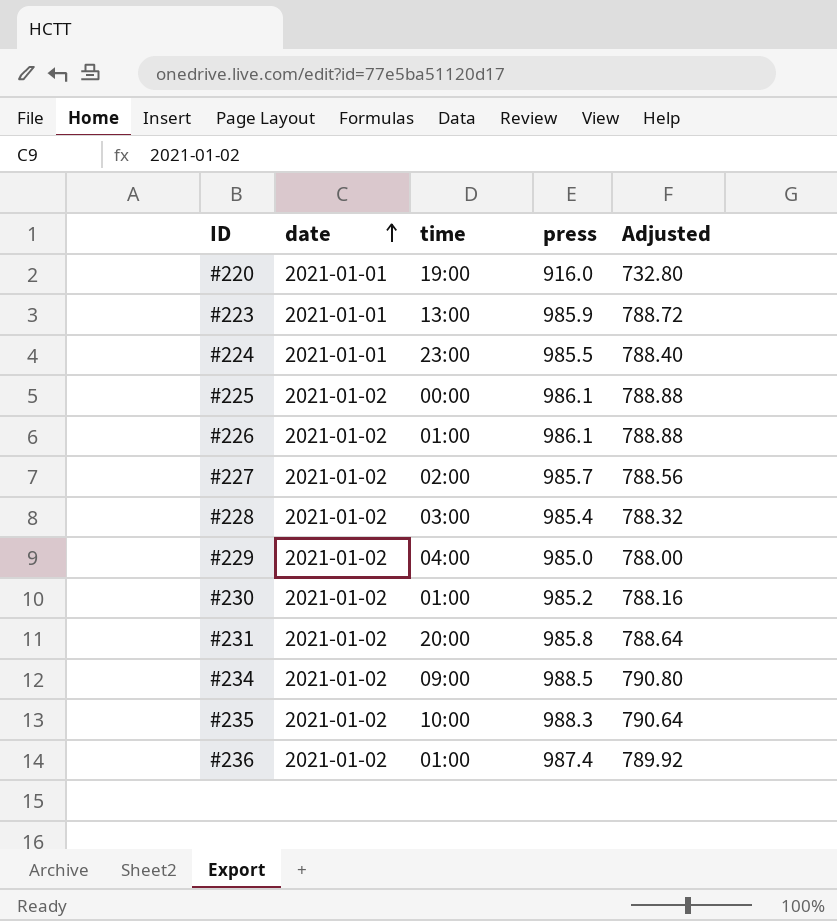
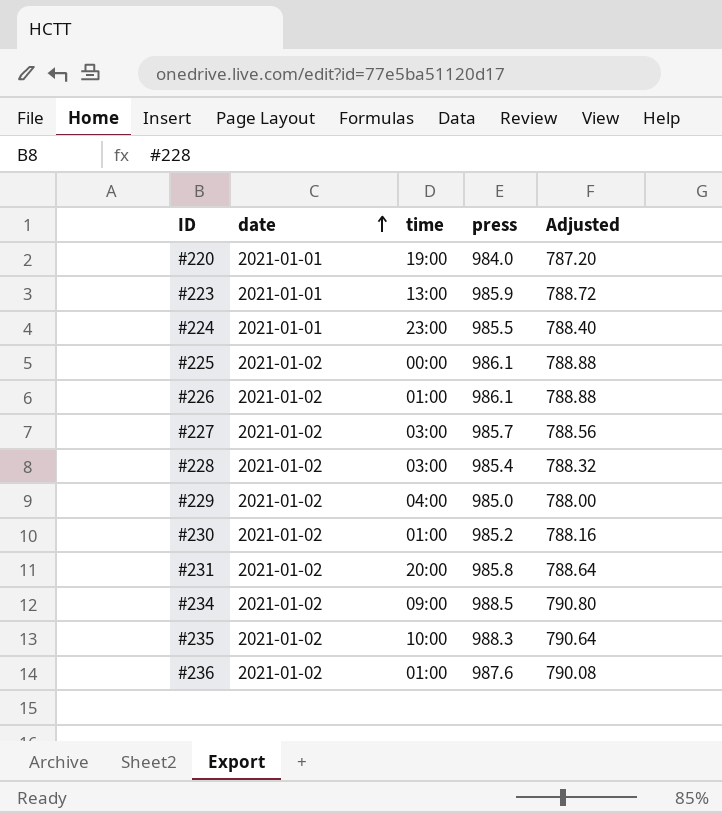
#220 | press: 916.0 -> 984.0
#220 | Adjusted: 732.80 -> 787.20
#227 | time: 02:00 -> 03:00
#236 | press: 987.4 -> 987.6
#236 | Adjusted: 789.92 -> 790.08

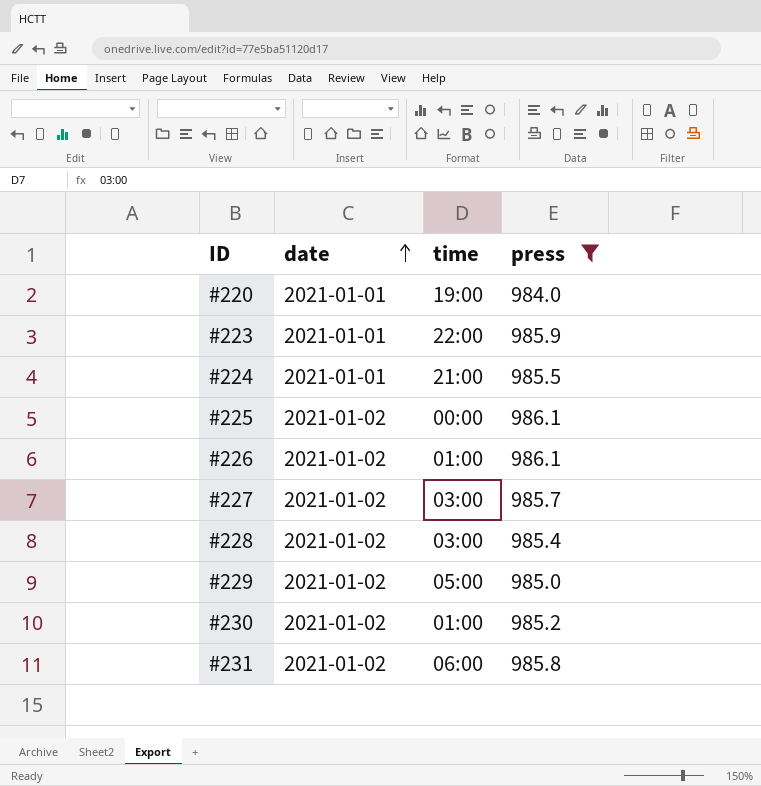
filter: none -> press <= 986.1
column Adjusted | formula: [press] * 0.8 -> none
#223 | time: 13:00 -> 22:00
#224 | time: 23:00 -> 21:00
#229 | time: 04:00 -> 05:00
#231 | time: 20:00 -> 06:00

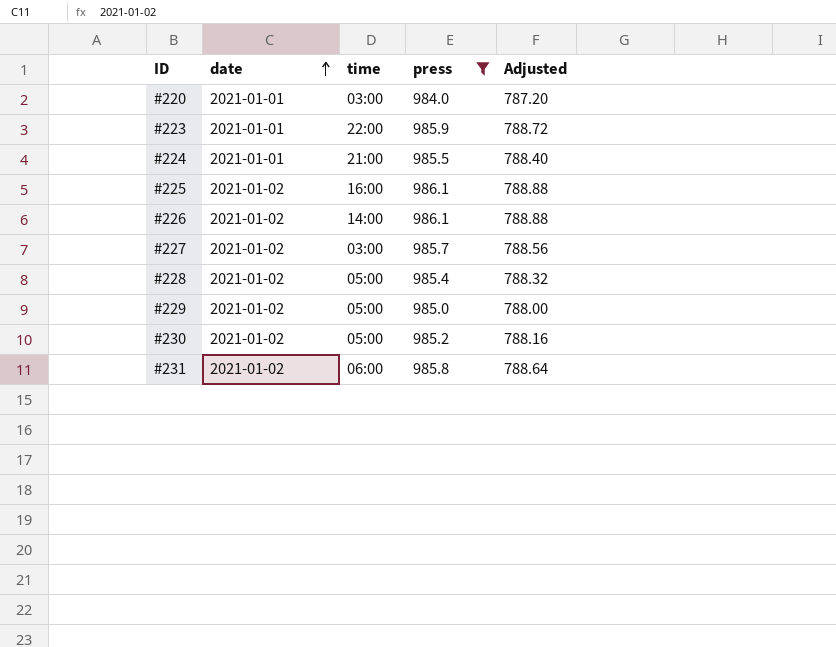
column Adjusted | formula: none -> [press] * 0.8
#220 | time: 19:00 -> 03:00
#225 | time: 00:00 -> 16:00
#226 | time: 01:00 -> 14:00
#228 | time: 03:00 -> 05:00
#230 | time: 01:00 -> 05:00

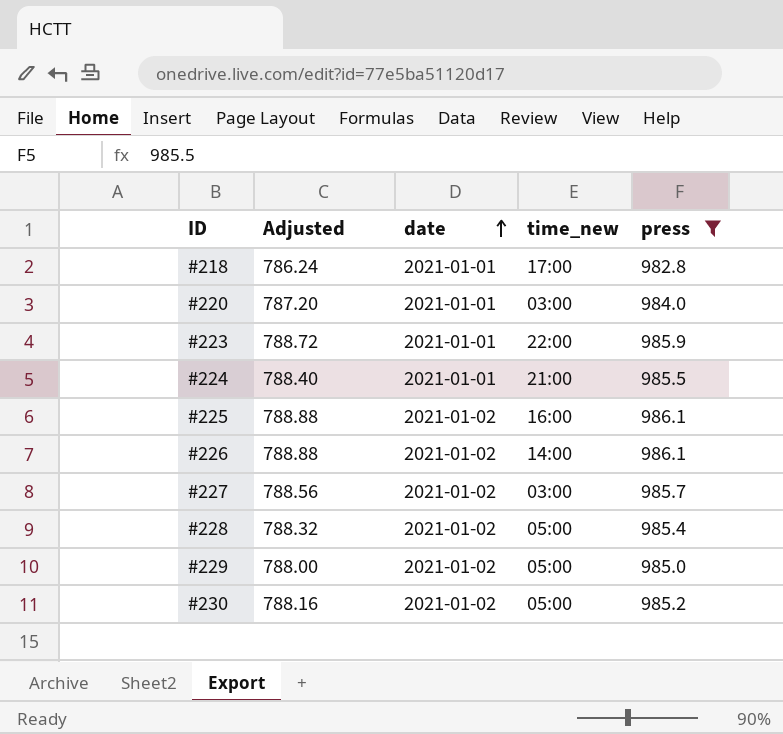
column Adjusted | position: 5 -> 2
column name: time -> time_new
row #231: 2021-01-02 | 06:00 | 985.8 | 788.64 -> none
row #218: none -> 786.24 | 2021-01-01 | 17:00 | 982.8

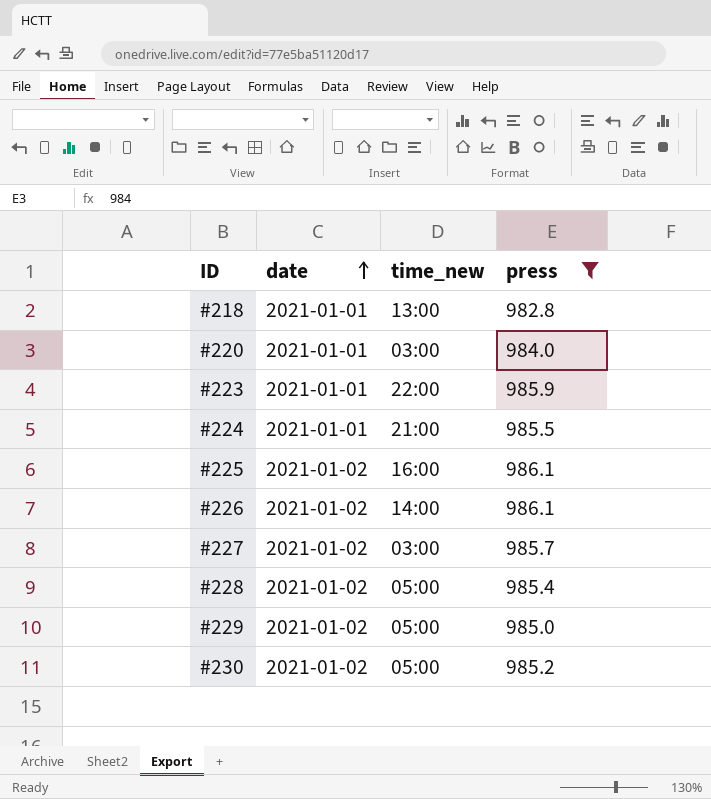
column Adjusted | formula: [press] * 0.8 -> none
#218 | time_new: 17:00 -> 13:00

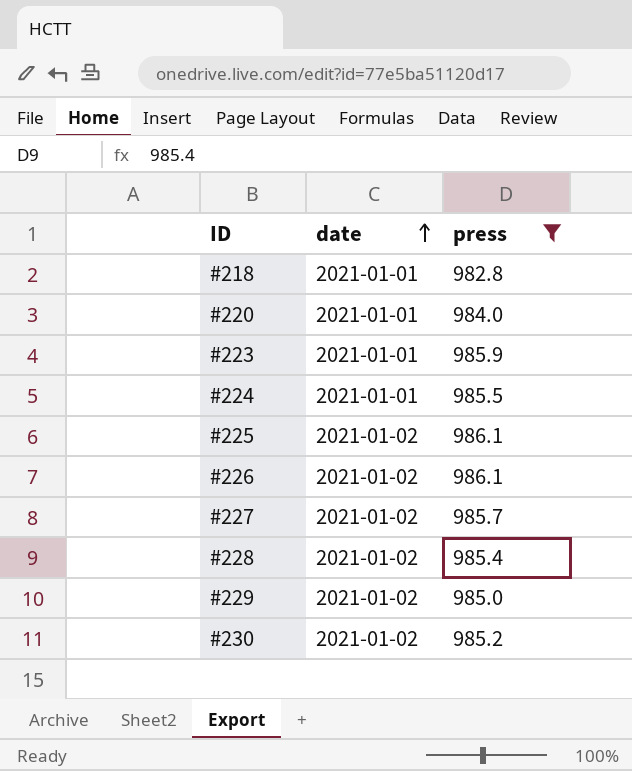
column time_new | position: 3 -> none

